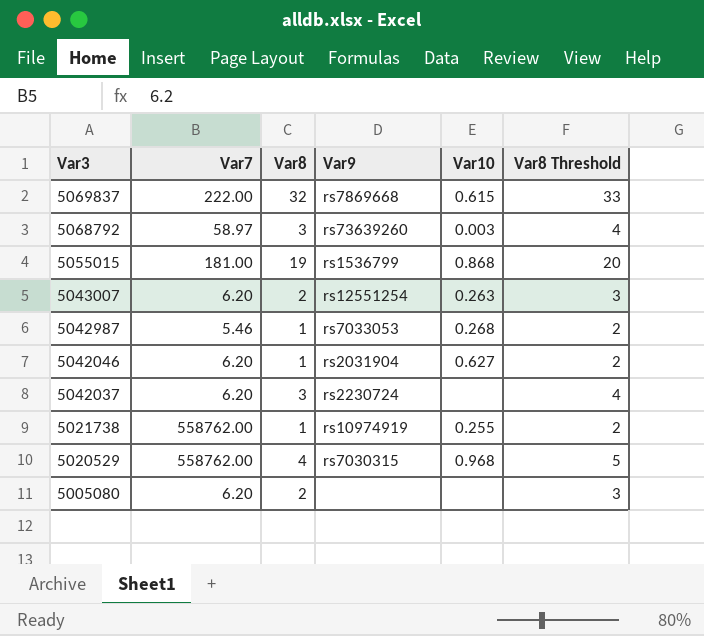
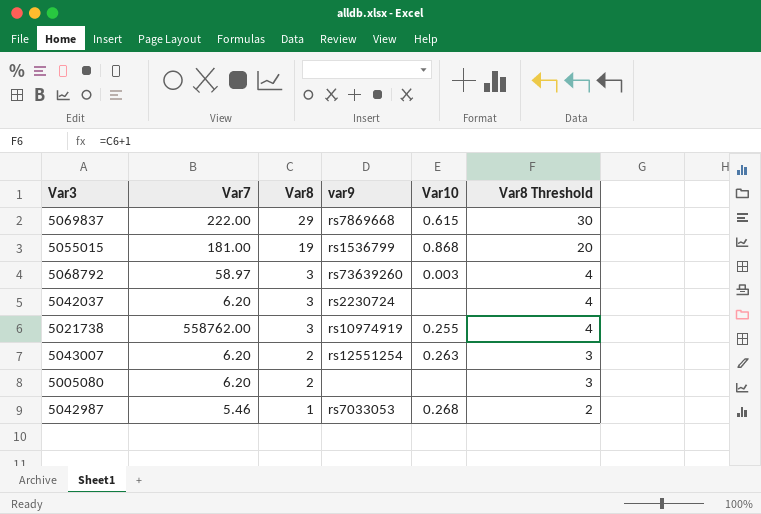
row order: Var3 descending -> Var8 descending
column name: Var9 -> var9
row 5042046: 6.20 | 1 | rs2031904 | 0.627 | 2 -> none
row 5020529: 558762.00 | 4 | rs7030315 | 0.968 | 5 -> none
5069837 | Var8: 32 -> 29
5069837 | Var8 Threshold: 33 -> 30
5021738 | Var8: 1 -> 3
5021738 | Var8 Threshold: 2 -> 4

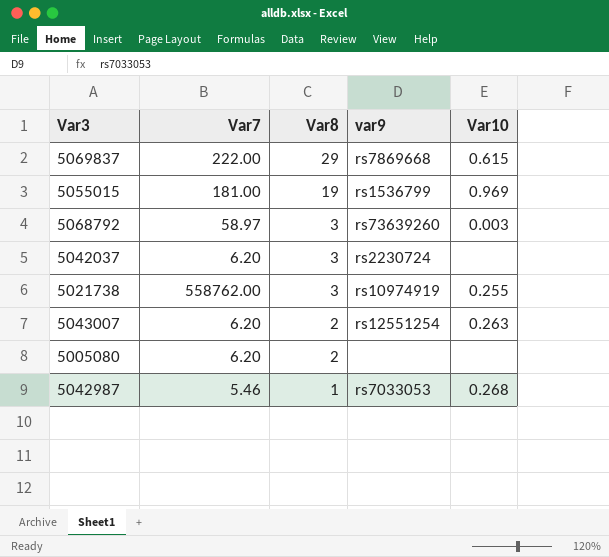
column Var8 Threshold | formula: [Var8] + 1 -> none
5055015 | Var10: 0.868 -> 0.969

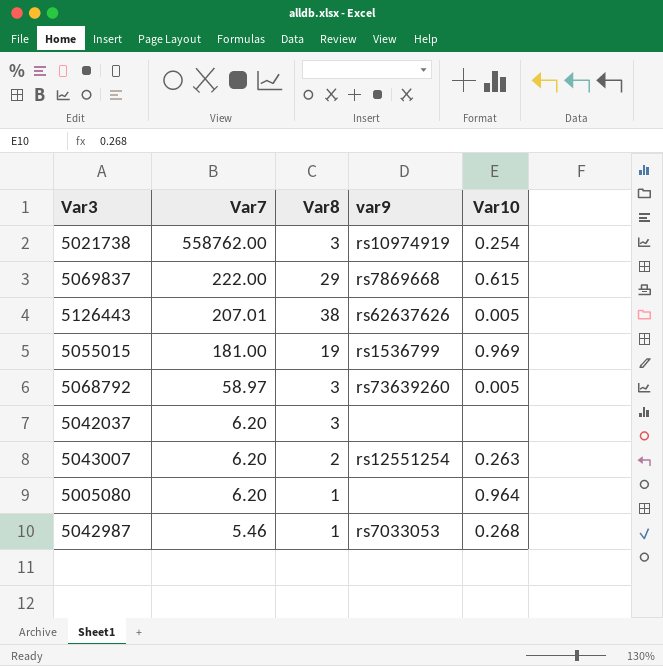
row order: Var8 descending -> Var7 descending
5021738 | Var10: 0.255 -> 0.254
row 5126443: none -> 207.01 | 38 | rs62637626 | 0.005
5068792 | Var10: 0.003 -> 0.005
5042037 | var9: rs2230724 -> none
5005080 | Var8: 2 -> 1
5005080 | Var10: none -> 0.964

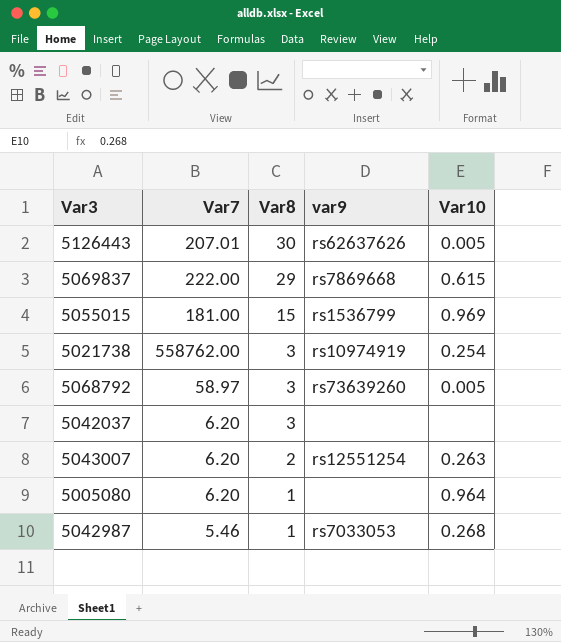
row order: Var7 descending -> Var8 descending
5126443 | Var8: 38 -> 30
5055015 | Var8: 19 -> 15

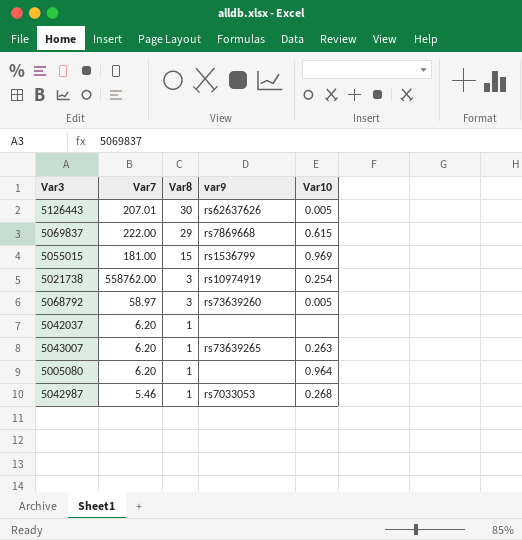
5042037 | Var8: 3 -> 1
5043007 | Var8: 2 -> 1
5043007 | var9: rs12551254 -> rs73639265

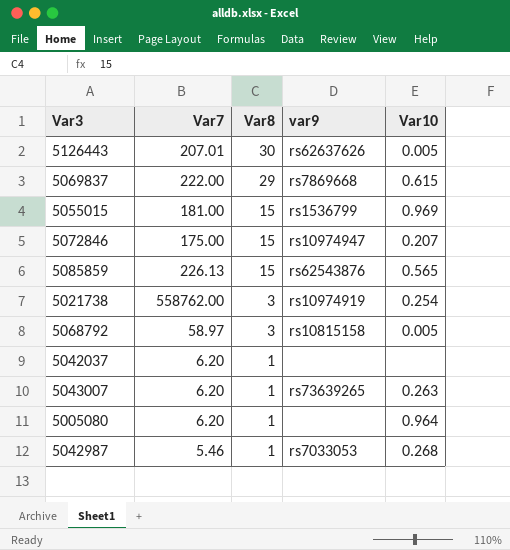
row 5072846: none -> 175.00 | 15 | rs10974947 | 0.207
row 5085859: none -> 226.13 | 15 | rs62543876 | 0.565
5068792 | var9: rs73639260 -> rs10815158

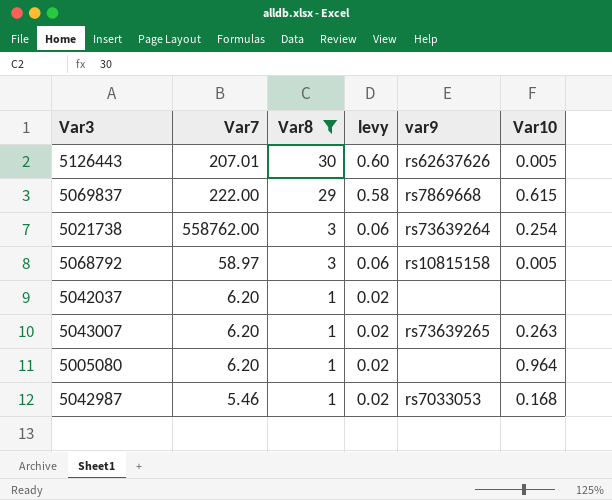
filter: none -> Var8 != 15
column levy | formula: none -> [Var8] * 0.02
5021738 | var9: rs10974919 -> rs73639264
5042987 | Var10: 0.268 -> 0.168

